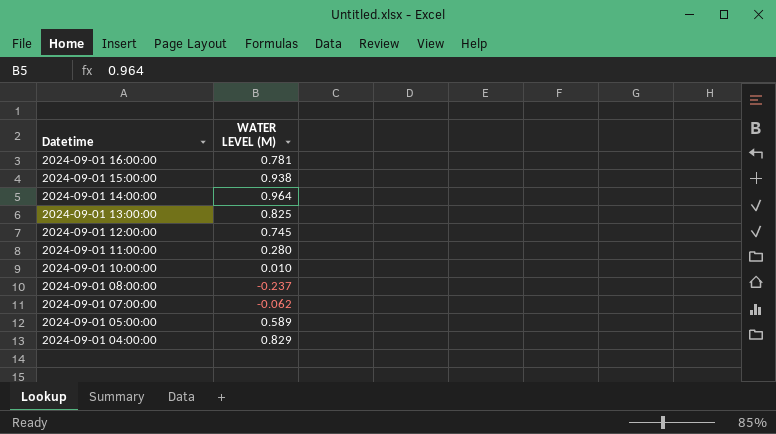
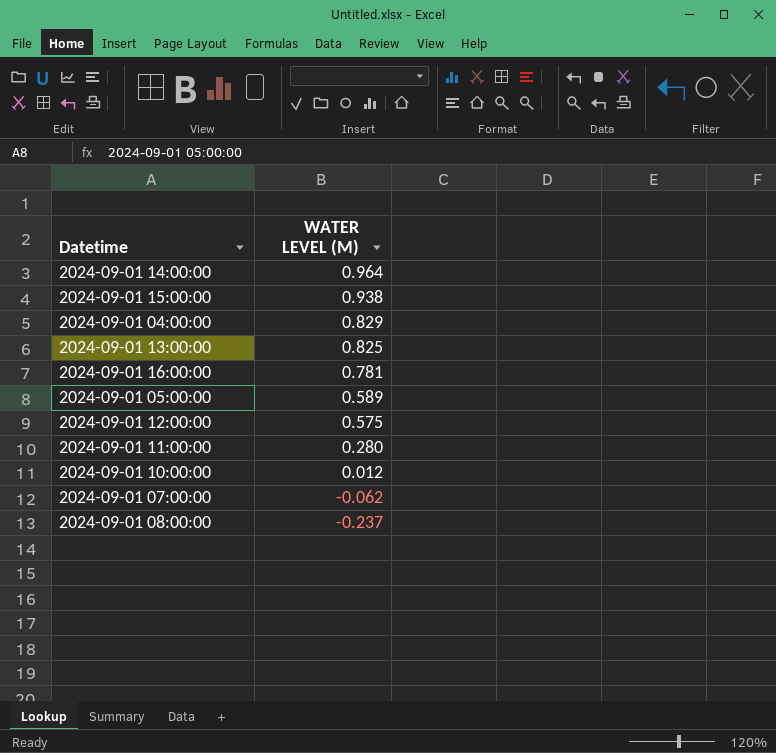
row order: Datetime descending -> WATER LEVEL (M) descending
2024-09-01 12:00:00 | WATER LEVEL (M): 0.745 -> 0.575
2024-09-01 10:00:00 | WATER LEVEL (M): 0.010 -> 0.012

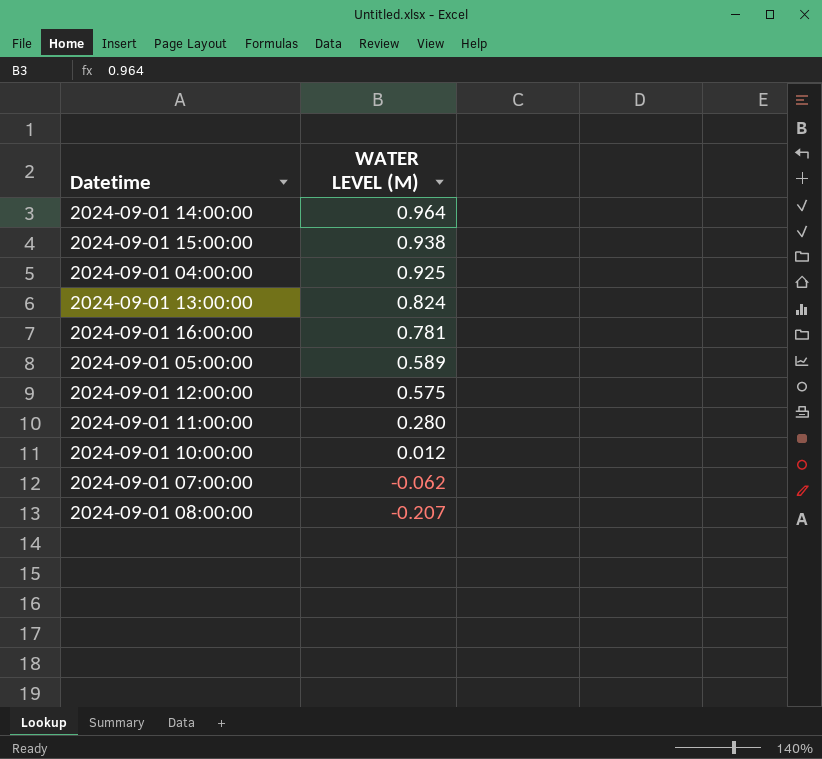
2024-09-01 04:00:00 | WATER LEVEL (M): 0.829 -> 0.925
2024-09-01 13:00:00 | WATER LEVEL (M): 0.825 -> 0.824
2024-09-01 08:00:00 | WATER LEVEL (M): -0.237 -> -0.207

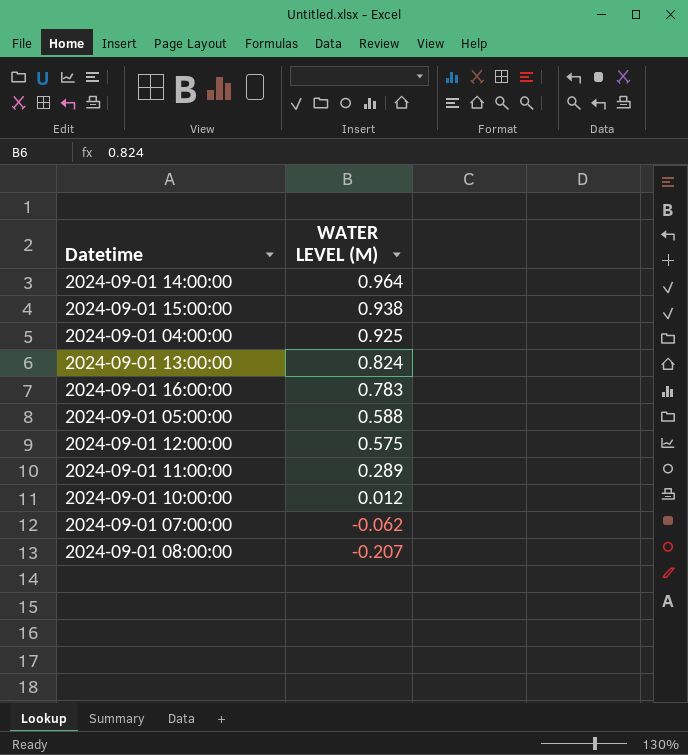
2024-09-01 16:00:00 | WATER LEVEL (M): 0.781 -> 0.783
2024-09-01 05:00:00 | WATER LEVEL (M): 0.589 -> 0.588
2024-09-01 11:00:00 | WATER LEVEL (M): 0.280 -> 0.289

